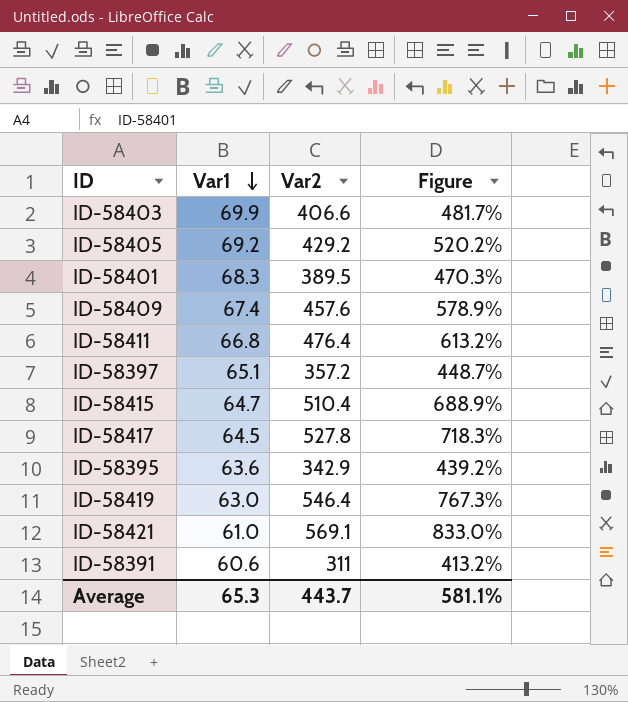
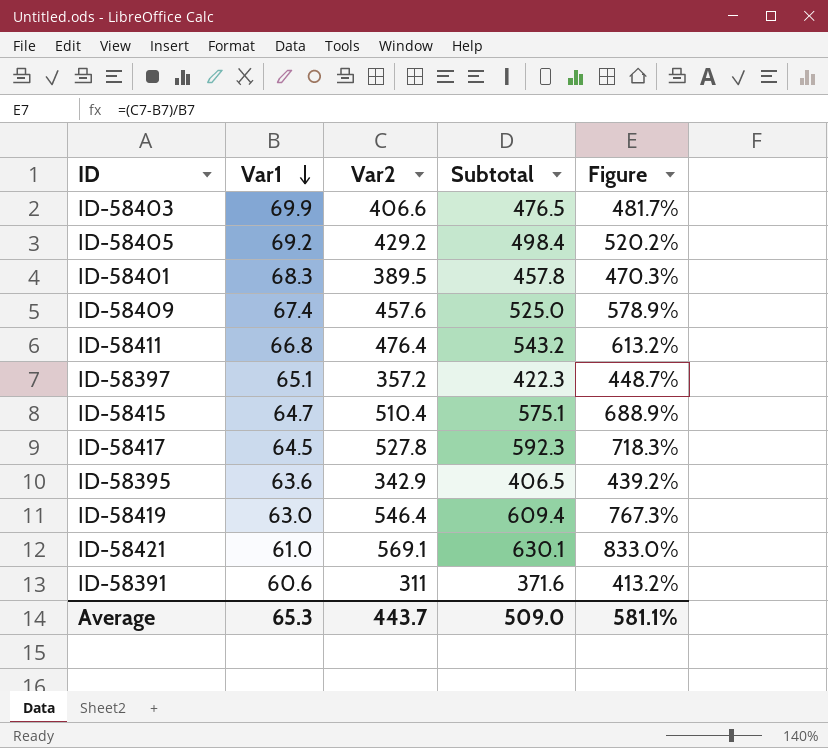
column Subtotal | formula: none -> [Var1] + [Var2]

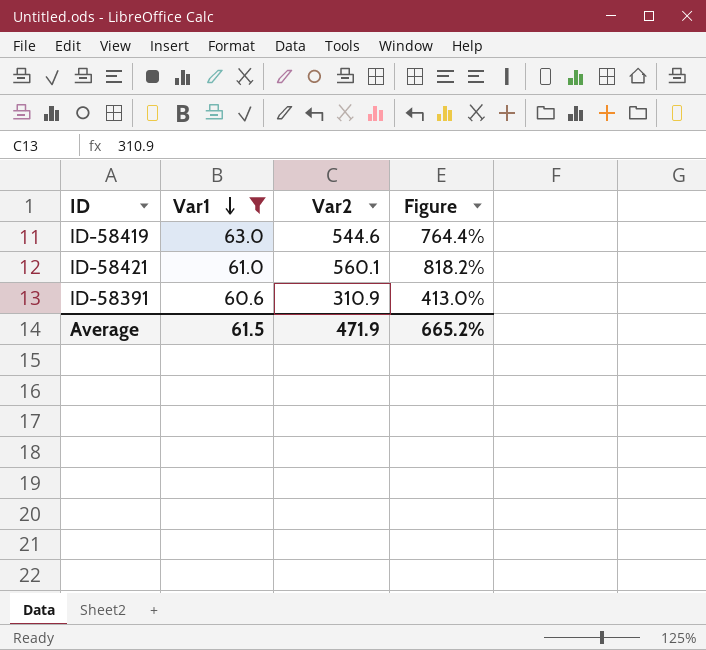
filter: none -> Var1 <= 63.0
column Subtotal | formula: [Var1] + [Var2] -> none
ID-58419 | Var2: 546.4 -> 544.6
ID-58419 | Figure: 767.3% -> 764.4%
ID-58421 | Var2: 569.1 -> 560.1
ID-58421 | Figure: 833.0% -> 818.2%
ID-58391 | Var2: 311 -> 310.9
ID-58391 | Figure: 413.2% -> 413.0%
Average | Var1: 65.3 -> 61.5
Average | Var2: 443.7 -> 471.9
Average | Figure: 581.1% -> 665.2%

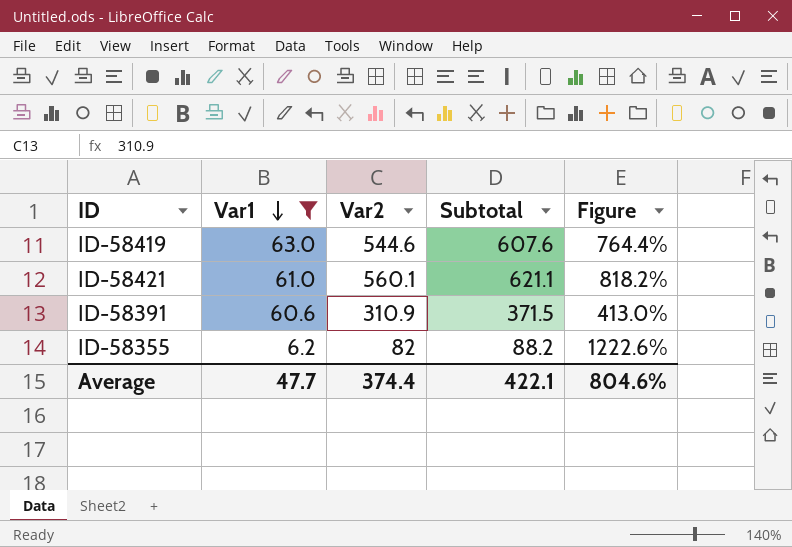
column Subtotal | formula: none -> [Var1] + [Var2]
row ID-58355: none -> 6.2 | 82 | 88.2 | 1222.6%
Average | Var1: 61.5 -> 47.7
Average | Var2: 471.9 -> 374.4
Average | Figure: 665.2% -> 804.6%

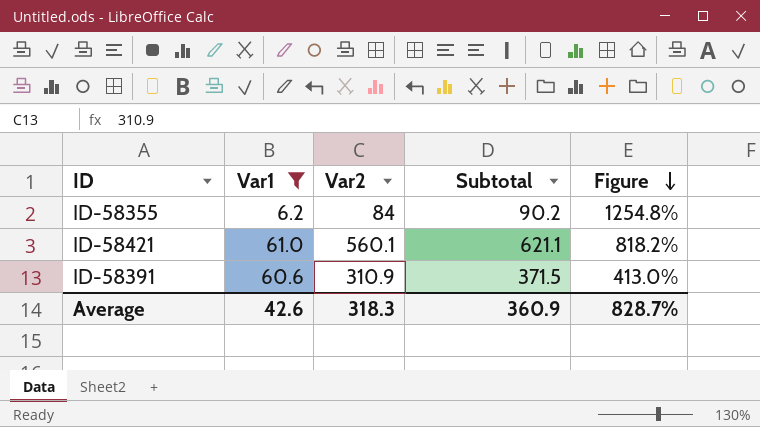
row order: Var1 descending -> Figure descending
row ID-58419: 63.0 | 544.6 | 607.6 | 764.4% -> none
ID-58355 | Var2: 82 -> 84
ID-58355 | Subtotal: 88.2 -> 90.2
ID-58355 | Figure: 1222.6% -> 1254.8%
Average | Var1: 47.7 -> 42.6
Average | Var2: 374.4 -> 318.3
Average | Subtotal: 422.1 -> 360.9
Average | Figure: 804.6% -> 828.7%

